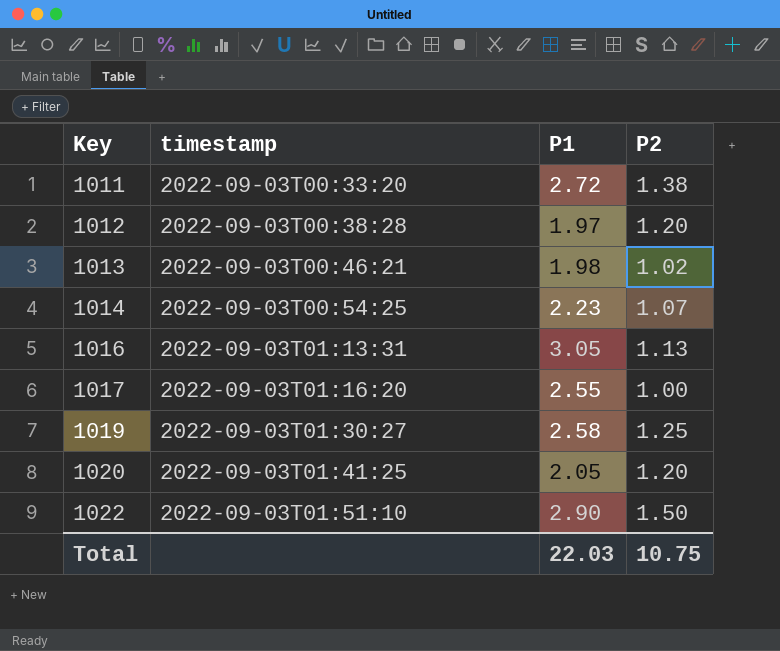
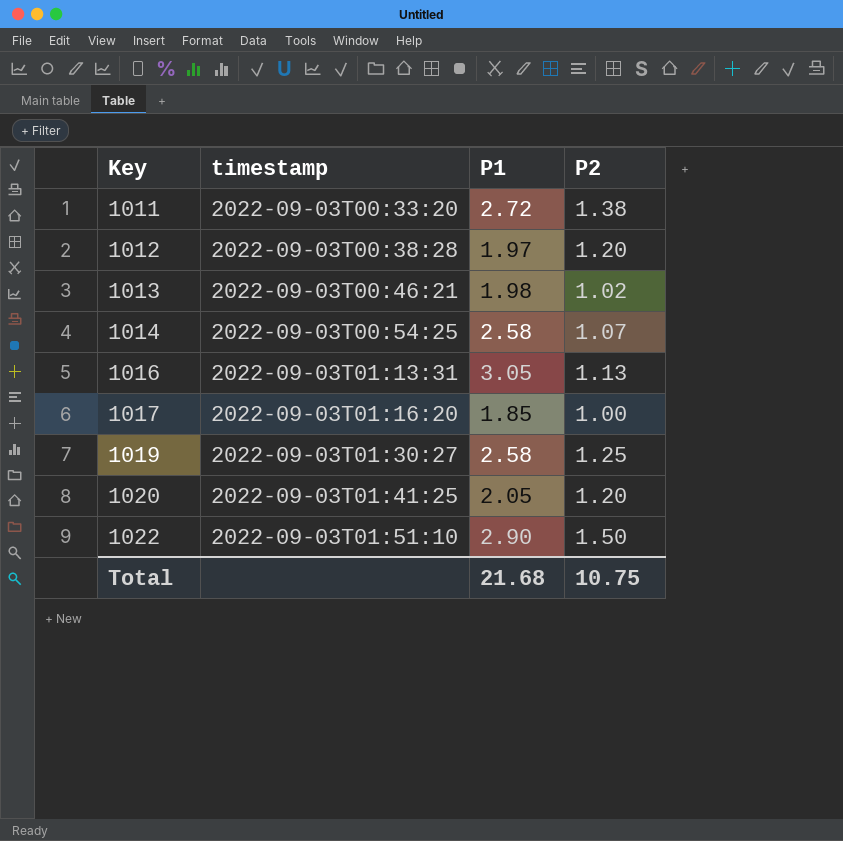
1014 | P1: 2.23 -> 2.58
1017 | P1: 2.55 -> 1.85
Total | P1: 22.03 -> 21.68

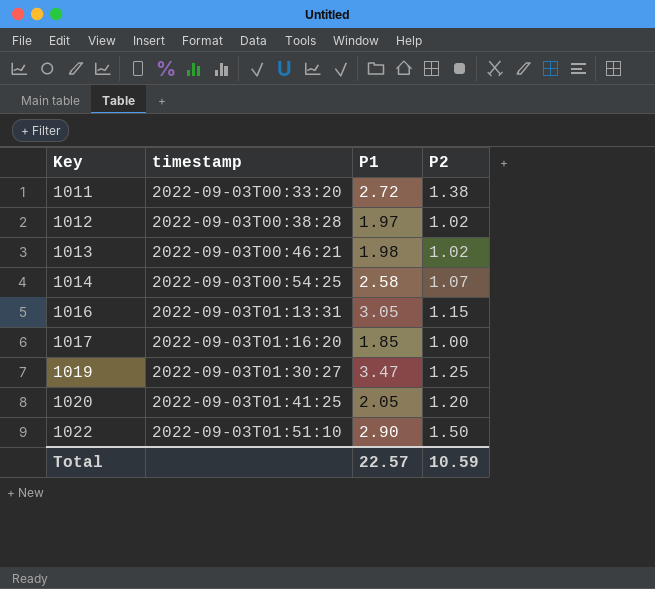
1012 | P2: 1.20 -> 1.02
1016 | P2: 1.13 -> 1.15
1019 | P1: 2.58 -> 3.47
Total | P1: 21.68 -> 22.57
Total | P2: 10.75 -> 10.59

